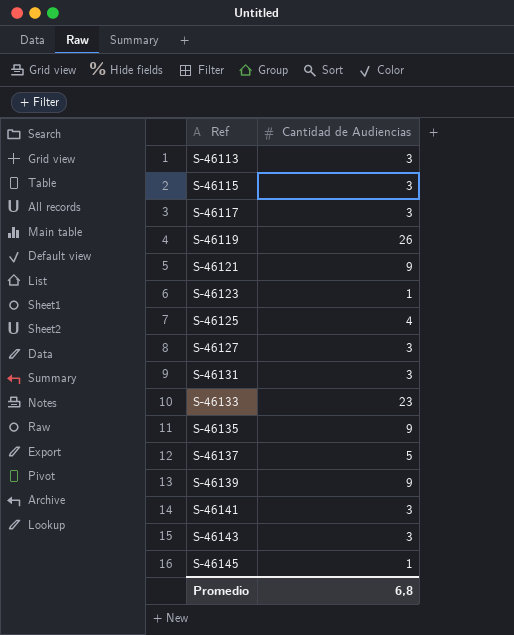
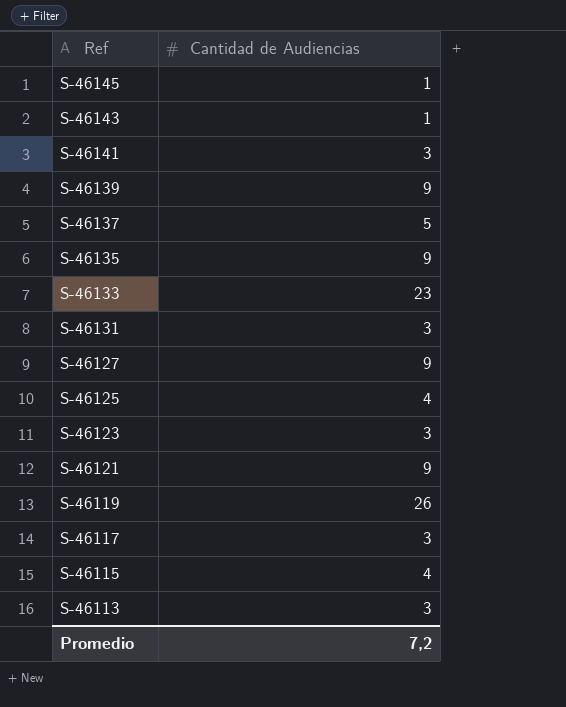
row order: Ref ascending -> Ref descending
S-46143 | Cantidad de Audiencias: 3 -> 1
S-46127 | Cantidad de Audiencias: 3 -> 9
S-46123 | Cantidad de Audiencias: 1 -> 3
S-46115 | Cantidad de Audiencias: 3 -> 4
Promedio | Cantidad de Audiencias: 6,8 -> 7,2

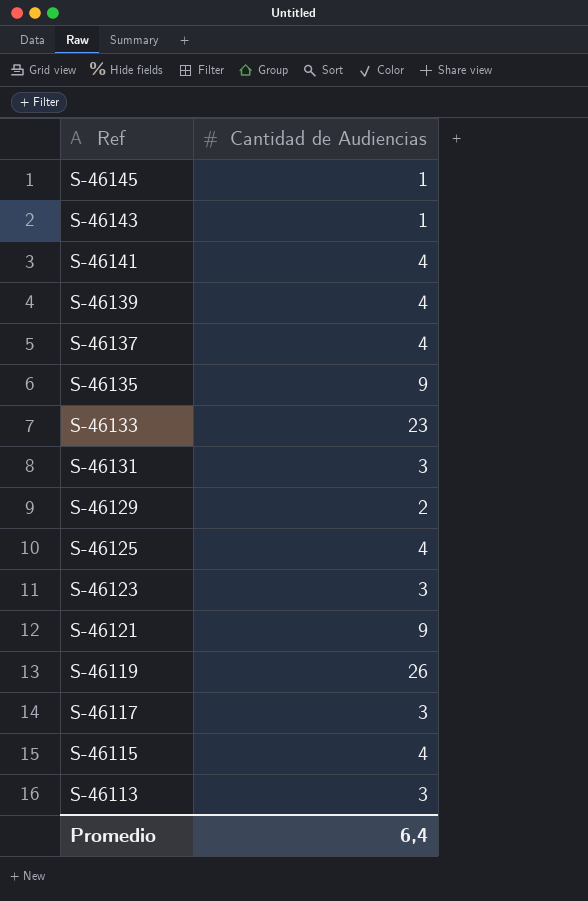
row S-46127: 9 -> none
S-46141 | Cantidad de Audiencias: 3 -> 4
S-46139 | Cantidad de Audiencias: 9 -> 4
S-46137 | Cantidad de Audiencias: 5 -> 4
row S-46129: none -> 2
Promedio | Cantidad de Audiencias: 7,2 -> 6,4

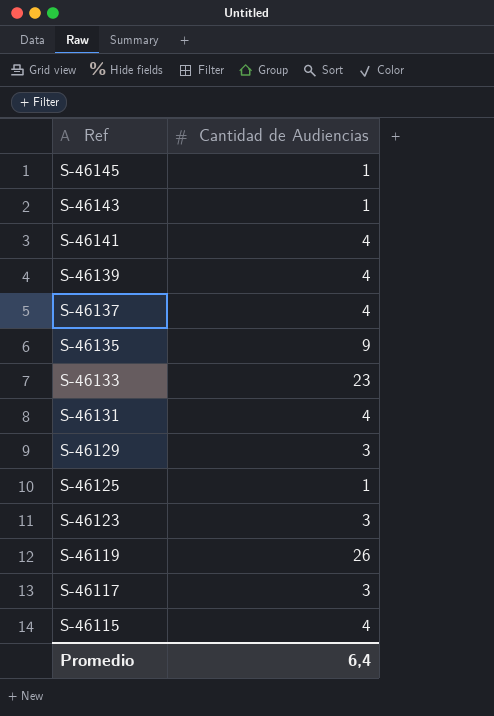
row S-46121: 9 -> none
row S-46113: 3 -> none
S-46131 | Cantidad de Audiencias: 3 -> 4
S-46129 | Cantidad de Audiencias: 2 -> 3
S-46125 | Cantidad de Audiencias: 4 -> 1

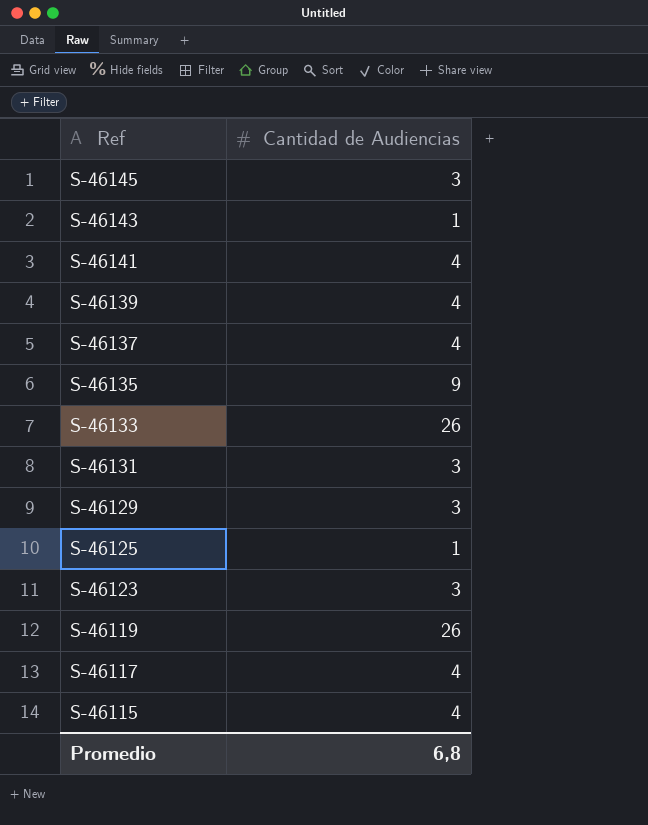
S-46145 | Cantidad de Audiencias: 1 -> 3
S-46133 | Cantidad de Audiencias: 23 -> 26
S-46131 | Cantidad de Audiencias: 4 -> 3
S-46117 | Cantidad de Audiencias: 3 -> 4
Promedio | Cantidad de Audiencias: 6,4 -> 6,8

